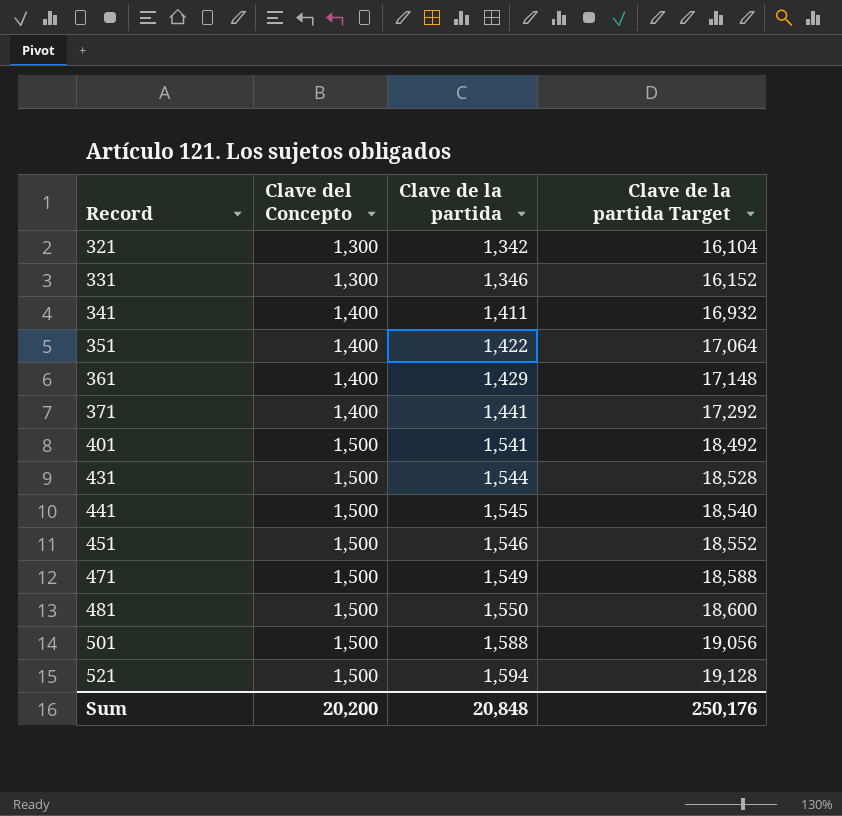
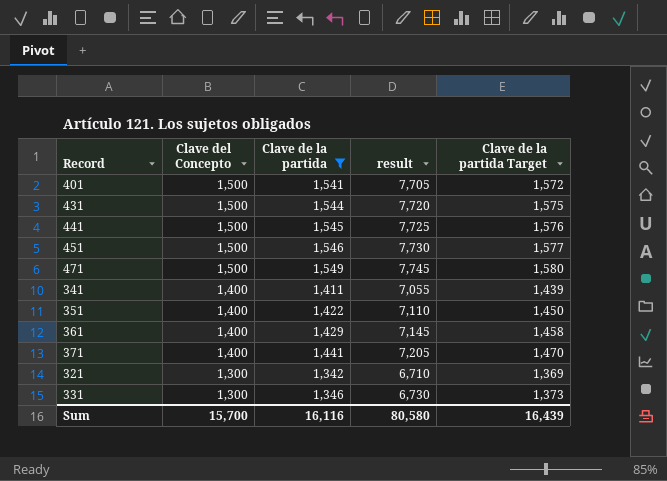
filter: none -> Clave de la partida <= 1,549
row order: Record ascending -> Clave del Concepto descending
column result | formula: none -> [Clave de la partida] * 5
column Clave de la partida Target | formula: [Clave de la partida] * 12 -> [Clave de la partida] * 1.02
Sum | Clave del Concepto: 20,200 -> 15,700
Sum | Clave de la partida: 20,848 -> 16,116
Sum | Clave de la partida Target: 250,176 -> 16,439

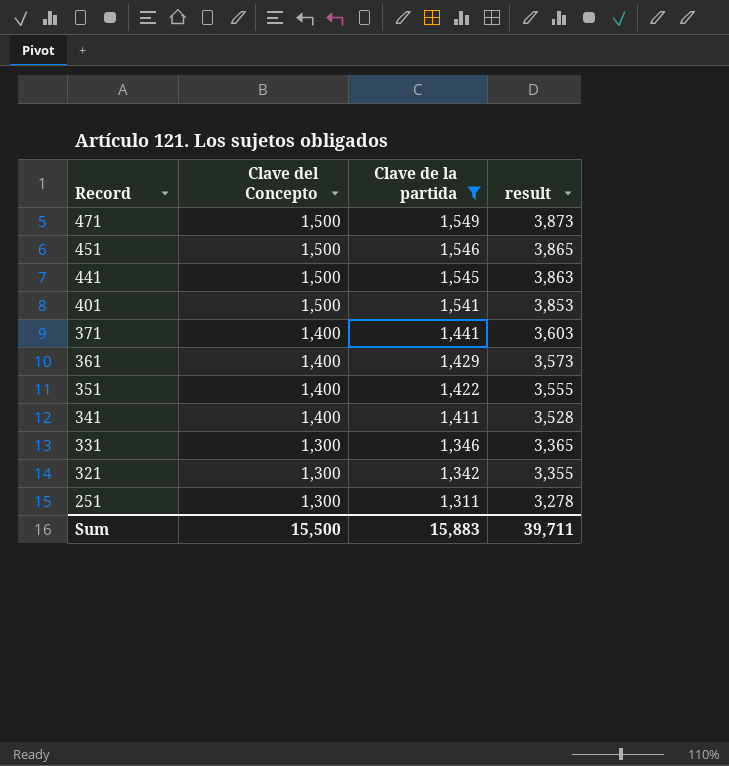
row order: Clave del Concepto descending -> Record descending
column Clave de la partida Target | formula: [Clave de la partida] * 1.02 -> none
column result | formula: [Clave de la partida] * 5 -> [Clave de la partida] * 2.5
row 431: 1,500 | 1,544 | 7,720 | 1,575 -> none
row 251: none -> 1,300 | 1,311 | 3,278
Sum | Clave del Concepto: 15,700 -> 15,500
Sum | Clave de la partida: 16,116 -> 15,883
Sum | result: 80,580 -> 39,711

